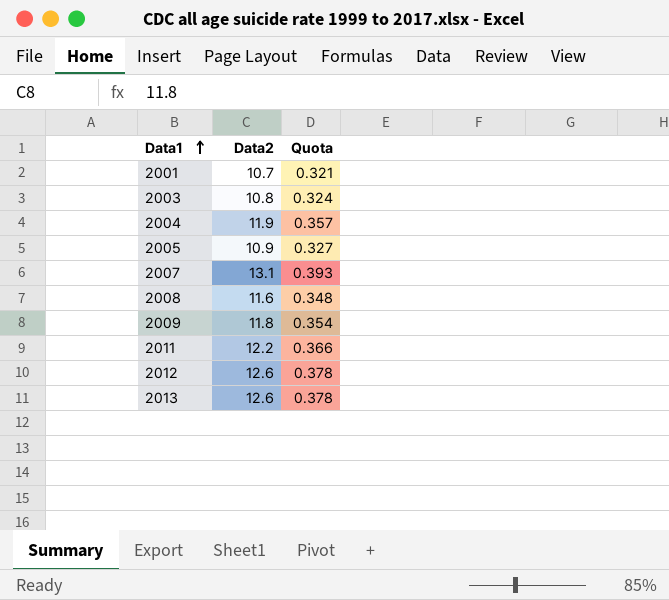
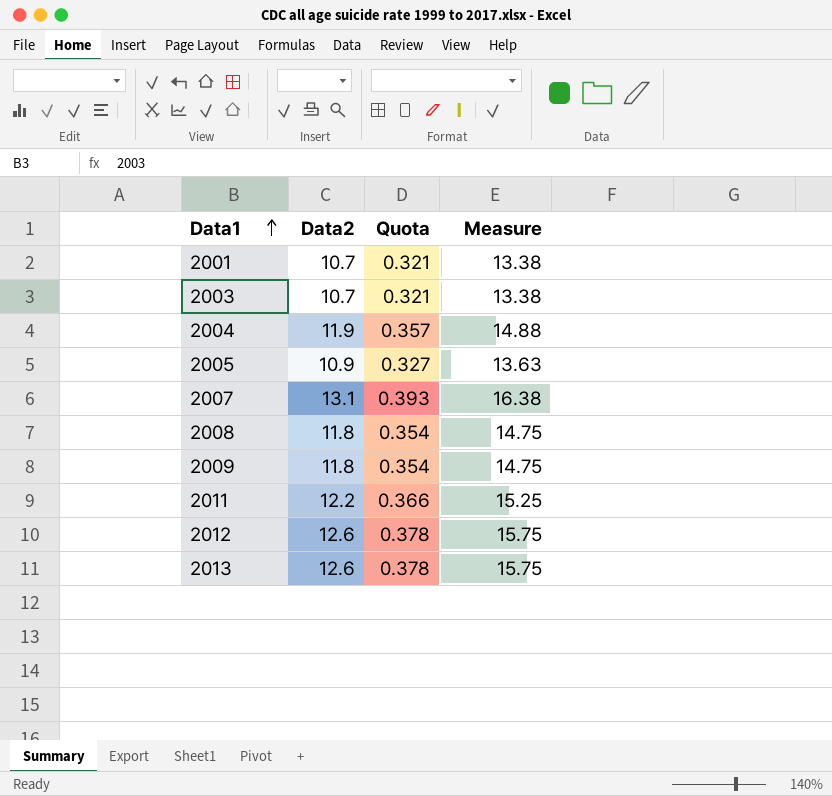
column Measure | formula: none -> [Data2] * 1.25
2003 | Data2: 10.8 -> 10.7
2003 | Quota: 0.324 -> 0.321
2008 | Data2: 11.6 -> 11.8
2008 | Quota: 0.348 -> 0.354

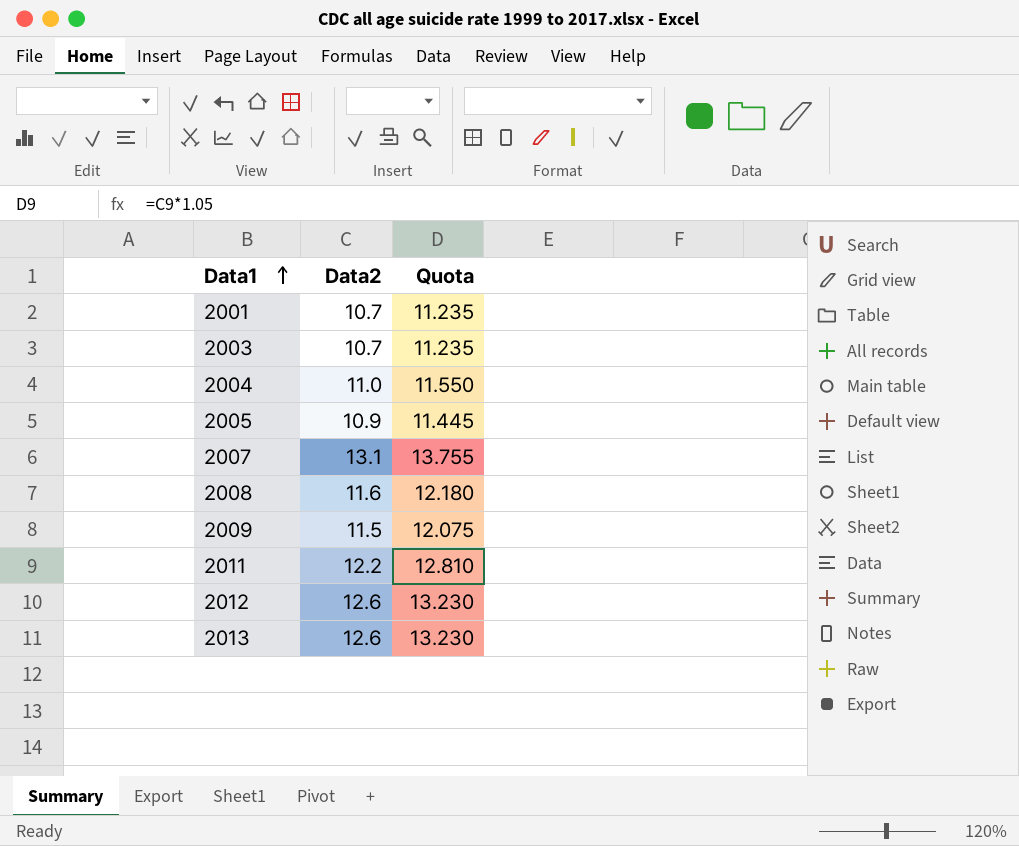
column Measure | formula: [Data2] * 1.25 -> none
column Quota | formula: [Data2] * 0.03 -> [Data2] * 1.05
2004 | Data2: 11.9 -> 11.0
2008 | Data2: 11.8 -> 11.6
2009 | Data2: 11.8 -> 11.5

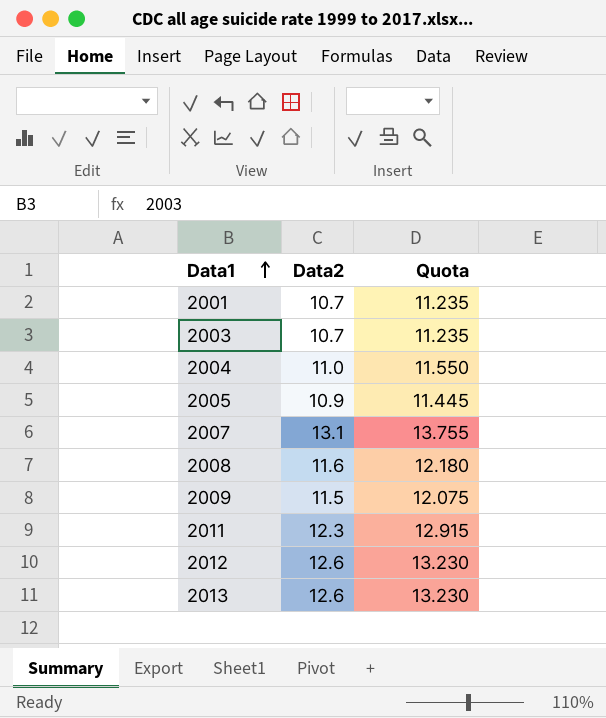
2011 | Data2: 12.2 -> 12.3
2011 | Quota: 12.810 -> 12.915

